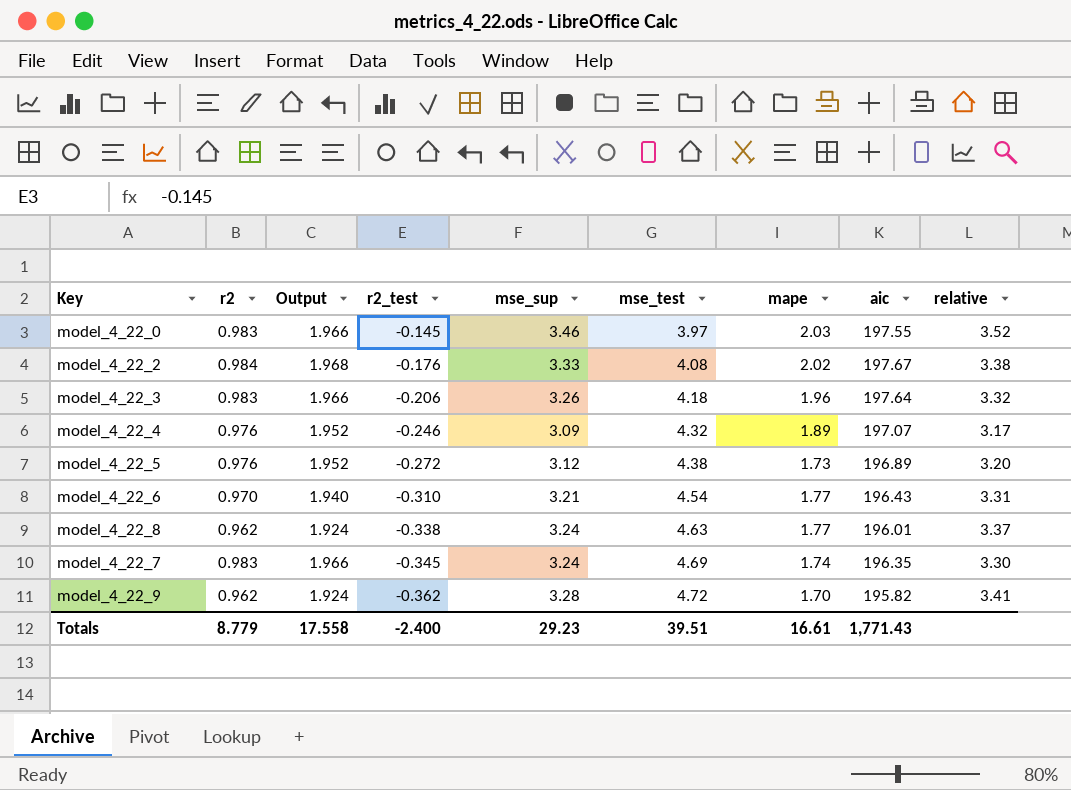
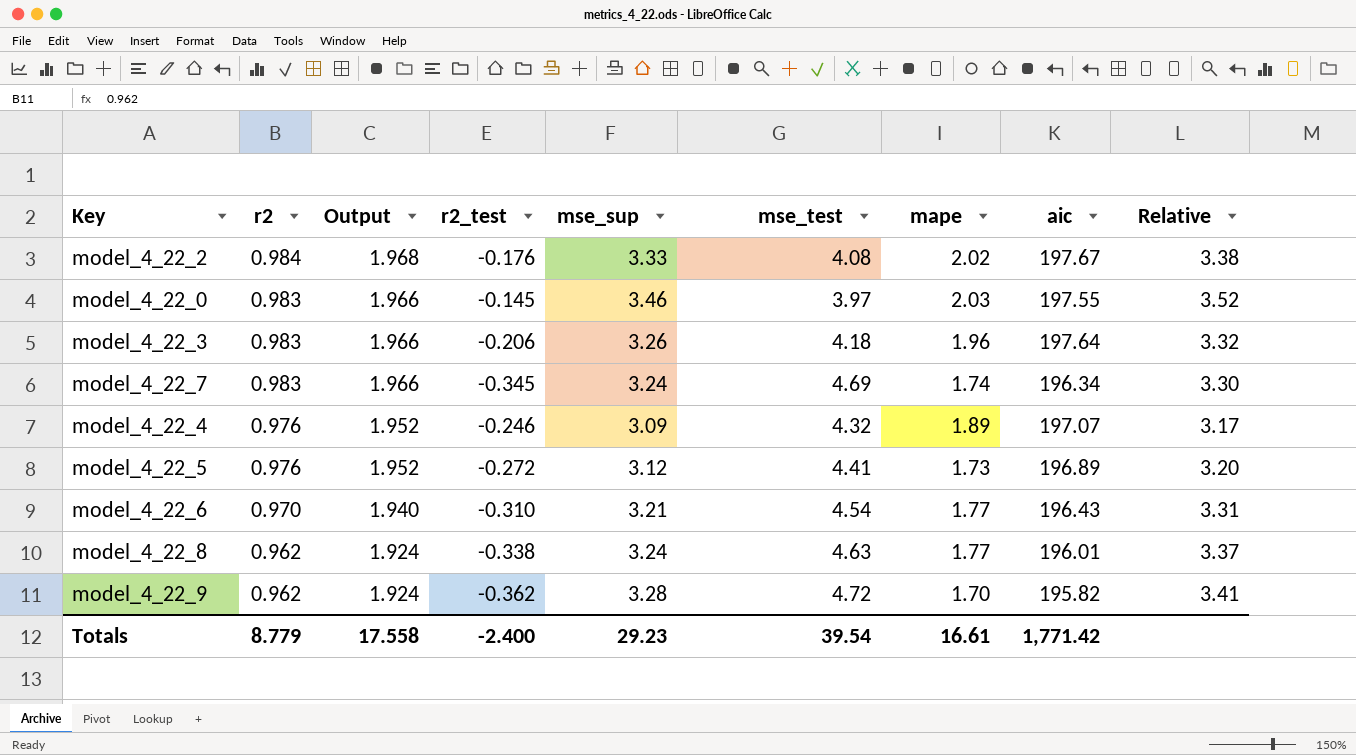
row order: r2_test descending -> r2 descending
column name: relative -> Relative
model_4_22_7 | aic: 196.35 -> 196.34
model_4_22_5 | mse_test: 4.38 -> 4.41
Totals | mse_test: 39.51 -> 39.54
Totals | aic: 1,771.43 -> 1,771.42

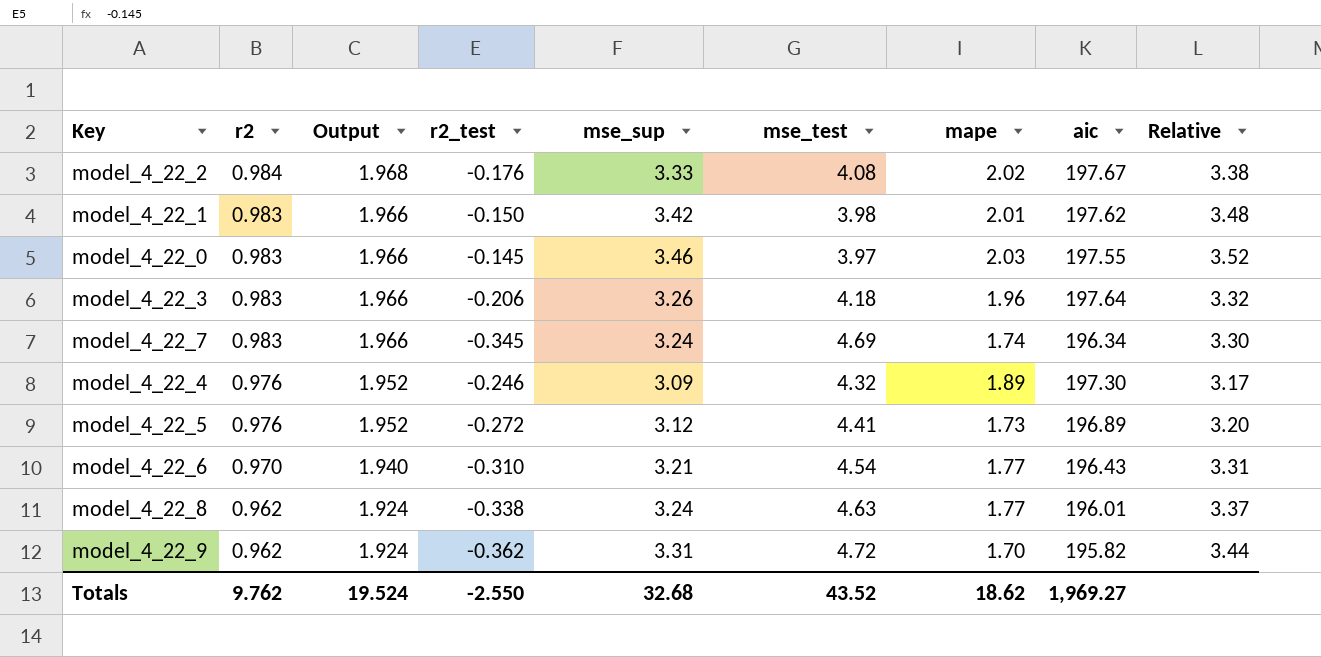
row model_4_22_1: none -> 0.983 | 1.966 | -0.150 | 3.42 | 3.98 | 2.01 | 197.62 | 3.48
model_4_22_4 | aic: 197.07 -> 197.30
model_4_22_9 | mse_sup: 3.28 -> 3.31
model_4_22_9 | Relative: 3.41 -> 3.44
Totals | r2: 8.779 -> 9.762
Totals | Output: 17.558 -> 19.524
Totals | r2_test: -2.400 -> -2.550
Totals | mse_sup: 29.23 -> 32.68
Totals | mse_test: 39.54 -> 43.52
Totals | mape: 16.61 -> 18.62
Totals | aic: 1,771.42 -> 1,969.27

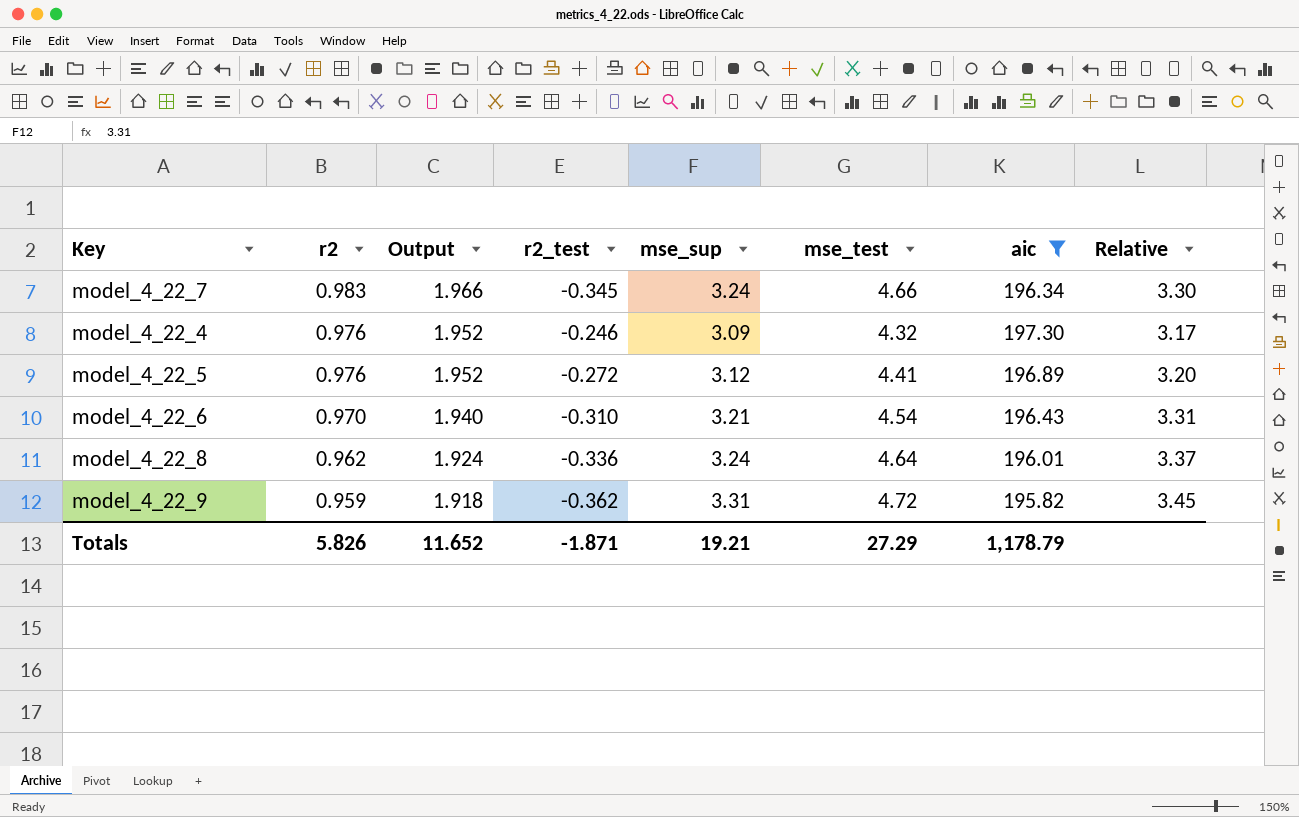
filter: none -> aic <= 197.30
column mape | position: 7 -> none
model_4_22_7 | mse_test: 4.69 -> 4.66
model_4_22_8 | r2_test: -0.338 -> -0.336
model_4_22_8 | mse_test: 4.63 -> 4.64
model_4_22_9 | r2: 0.962 -> 0.959
model_4_22_9 | Output: 1.924 -> 1.918
model_4_22_9 | Relative: 3.44 -> 3.45
Totals | r2: 9.762 -> 5.826
Totals | Output: 19.524 -> 11.652
Totals | r2_test: -2.550 -> -1.871
Totals | mse_sup: 32.68 -> 19.21
Totals | mse_test: 43.52 -> 27.29
Totals | aic: 1,969.27 -> 1,178.79

